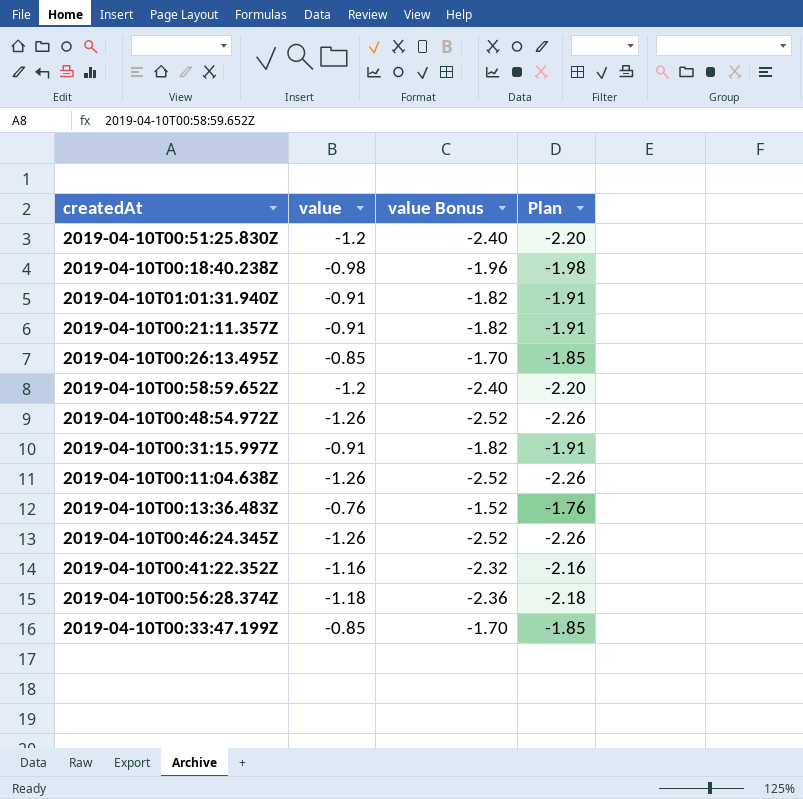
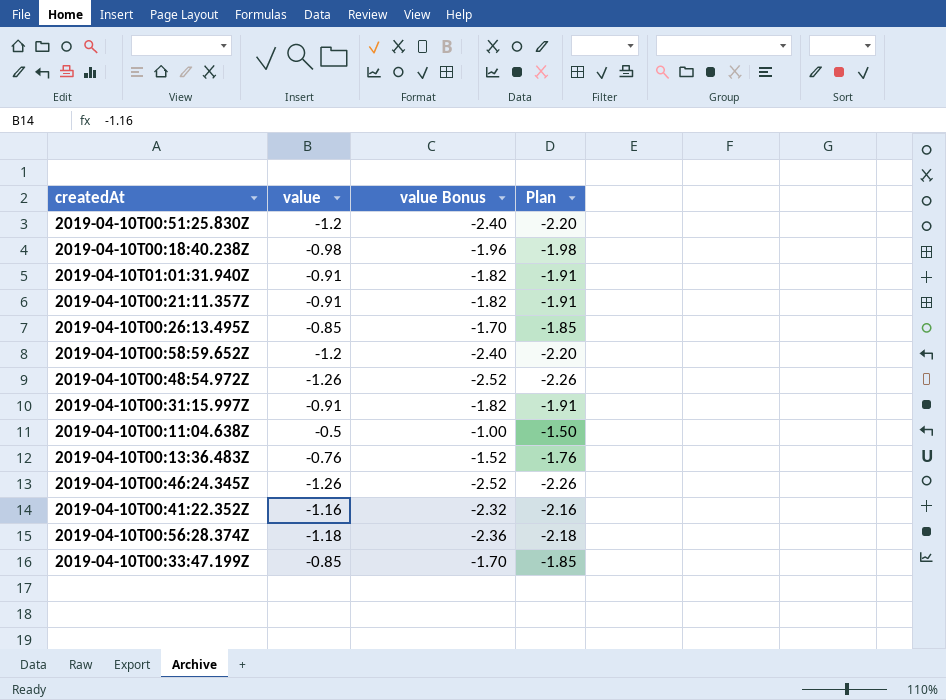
2019-04-10T00:11:04.638Z | value: -1.26 -> -0.5
2019-04-10T00:11:04.638Z | value Bonus: -2.52 -> -1.00
2019-04-10T00:11:04.638Z | Plan: -2.26 -> -1.50

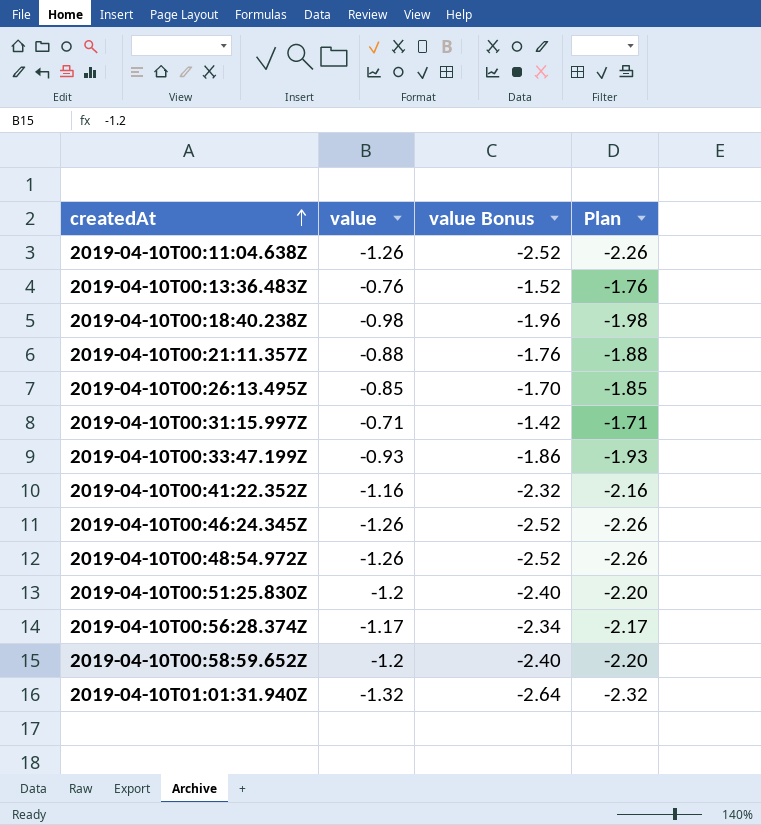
row order: none -> createdAt ascending
2019-04-10T00:11:04.638Z | value: -0.5 -> -1.26
2019-04-10T00:11:04.638Z | value Bonus: -1.00 -> -2.52
2019-04-10T00:11:04.638Z | Plan: -1.50 -> -2.26
2019-04-10T00:21:11.357Z | value: -0.91 -> -0.88
2019-04-10T00:21:11.357Z | value Bonus: -1.82 -> -1.76
2019-04-10T00:21:11.357Z | Plan: -1.91 -> -1.88
2019-04-10T00:31:15.997Z | value: -0.91 -> -0.71
2019-04-10T00:31:15.997Z | value Bonus: -1.82 -> -1.42
2019-04-10T00:31:15.997Z | Plan: -1.91 -> -1.71
2019-04-10T00:33:47.199Z | value: -0.85 -> -0.93
2019-04-10T00:33:47.199Z | value Bonus: -1.70 -> -1.86
2019-04-10T00:33:47.199Z | Plan: -1.85 -> -1.93
2019-04-10T00:56:28.374Z | value: -1.18 -> -1.17
2019-04-10T00:56:28.374Z | value Bonus: -2.36 -> -2.34
2019-04-10T00:56:28.374Z | Plan: -2.18 -> -2.17
2019-04-10T01:01:31.940Z | value: -0.91 -> -1.32
2019-04-10T01:01:31.940Z | value Bonus: -1.82 -> -2.64
2019-04-10T01:01:31.940Z | Plan: -1.91 -> -2.32

